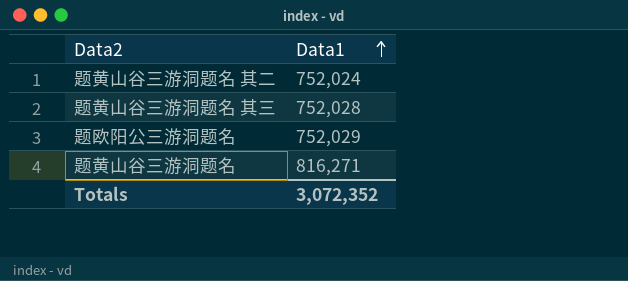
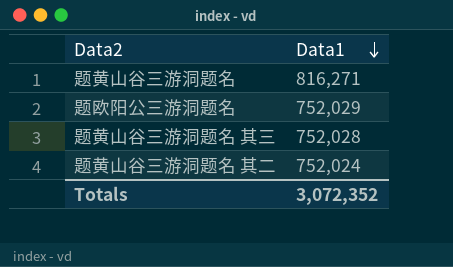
row order: Data1 ascending -> Data1 descending

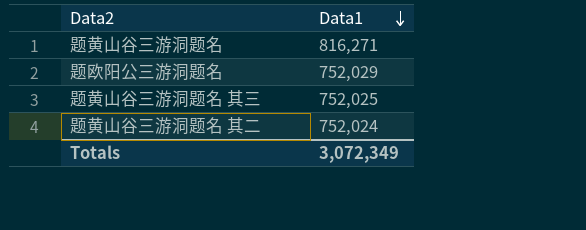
题黄山谷三游洞题名 其三 | Data1: 752,028 -> 752,025
Totals | Data1: 3,072,352 -> 3,072,349

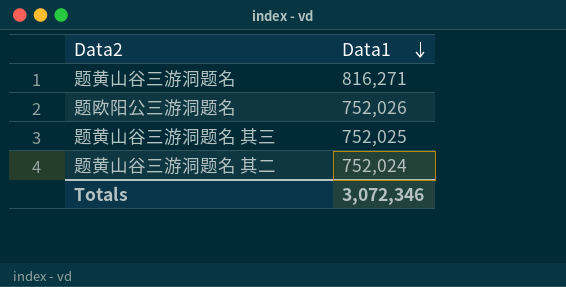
题欧阳公三游洞题名 | Data1: 752,029 -> 752,026
Totals | Data1: 3,072,349 -> 3,072,346

